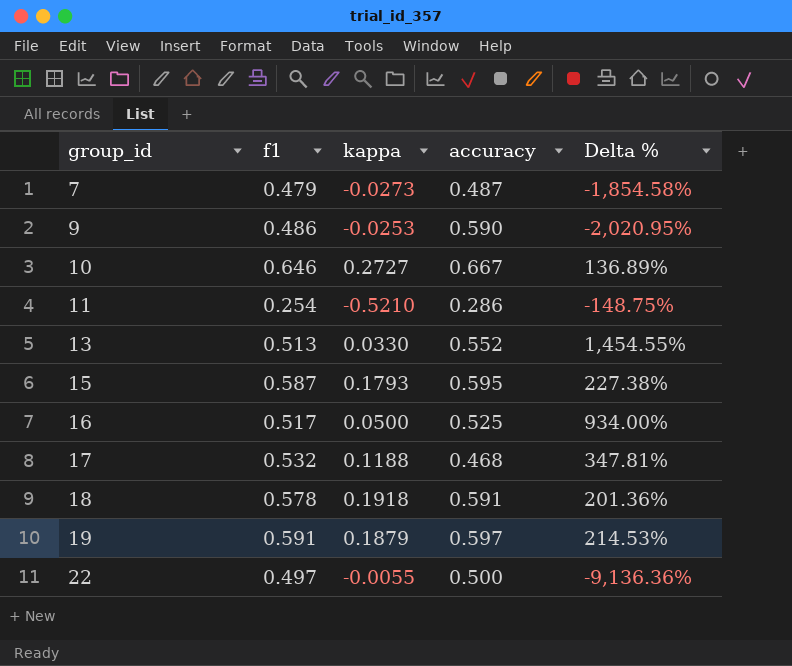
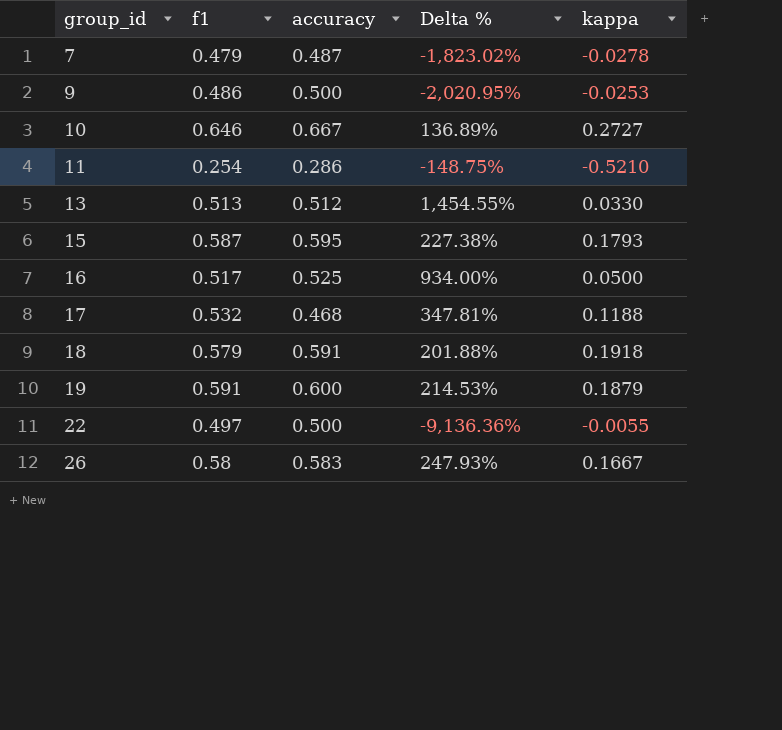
column kappa | position: 3 -> 5
7 | Delta %: -1,854.58% -> -1,823.02%
7 | kappa: -0.0273 -> -0.0278
9 | accuracy: 0.590 -> 0.500
13 | accuracy: 0.552 -> 0.512
18 | f1: 0.578 -> 0.579
18 | Delta %: 201.36% -> 201.88%
19 | accuracy: 0.597 -> 0.600
row 26: none -> 0.58 | 0.583 | 247.93% | 0.1667

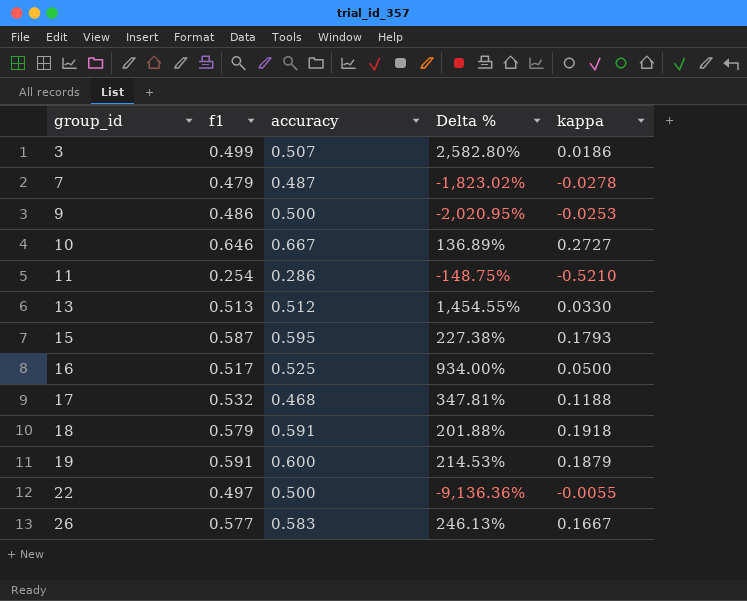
row 3: none -> 0.499 | 0.507 | 2,582.80% | 0.0186
26 | f1: 0.58 -> 0.577
26 | Delta %: 247.93% -> 246.13%

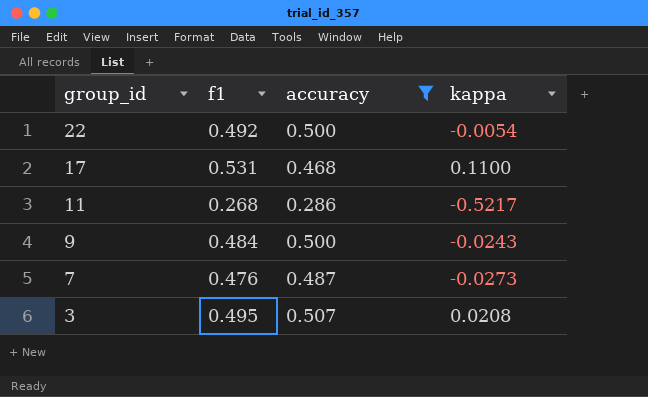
filter: none -> accuracy <= 0.507
row order: group_id ascending -> group_id descending
column Delta % | formula: ([f1] - [kappa]) / [kappa] -> none
22 | f1: 0.497 -> 0.492
22 | kappa: -0.0055 -> -0.0054
17 | f1: 0.532 -> 0.531
17 | kappa: 0.1188 -> 0.1100
11 | f1: 0.254 -> 0.268
11 | kappa: -0.5210 -> -0.5217
9 | f1: 0.486 -> 0.484
9 | kappa: -0.0253 -> -0.0243
7 | f1: 0.479 -> 0.476
7 | kappa: -0.0278 -> -0.0273
3 | f1: 0.499 -> 0.495
3 | kappa: 0.0186 -> 0.0208

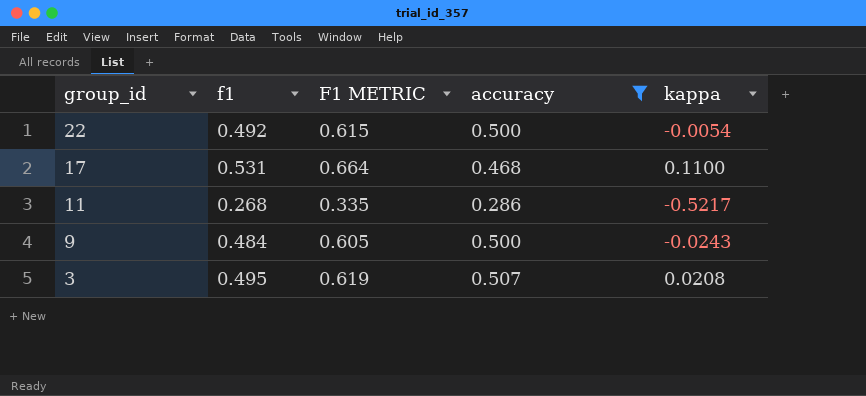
column F1 METRIC | formula: none -> [f1] * 1.25
row 7: 0.476 | 0.487 | -0.0273 -> none

